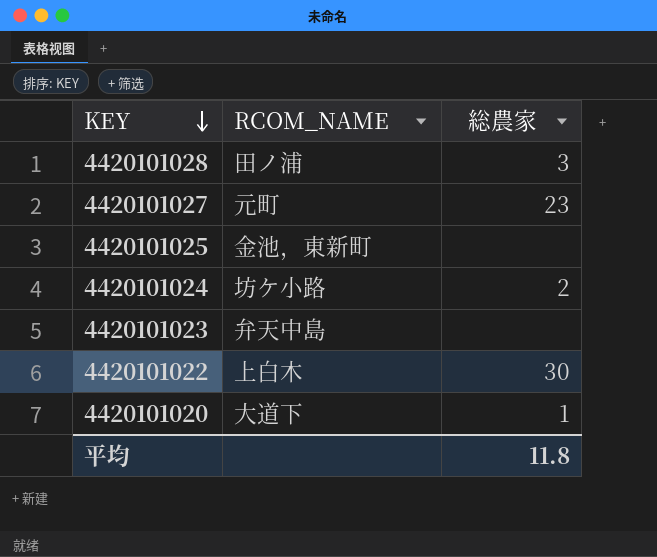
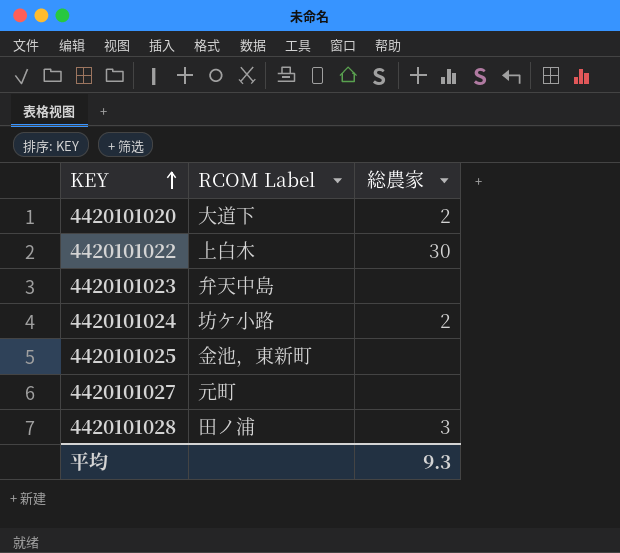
row order: KEY descending -> KEY ascending
column name: RCOM_NAME -> RCOM Label
4420101020 | 総農家: 1 -> 2
4420101027 | 総農家: 23 -> none
平均 | 総農家: 11.8 -> 9.3

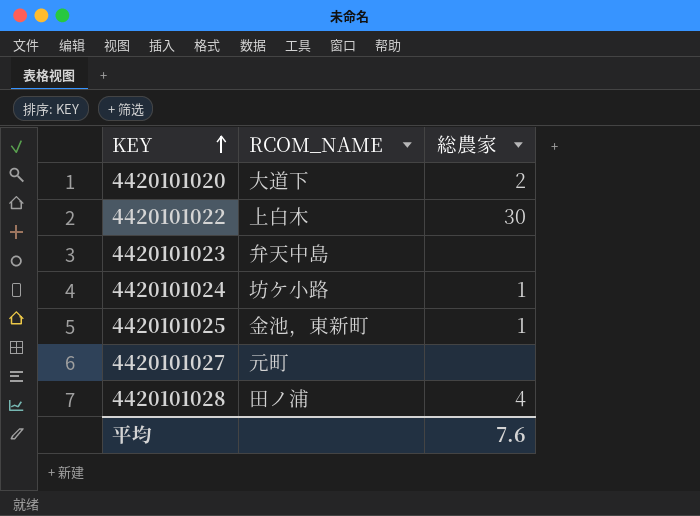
column name: RCOM Label -> RCOM_NAME
4420101024 | 総農家: 2 -> 1
4420101025 | 総農家: none -> 1
4420101028 | 総農家: 3 -> 4
平均 | 総農家: 9.3 -> 7.6

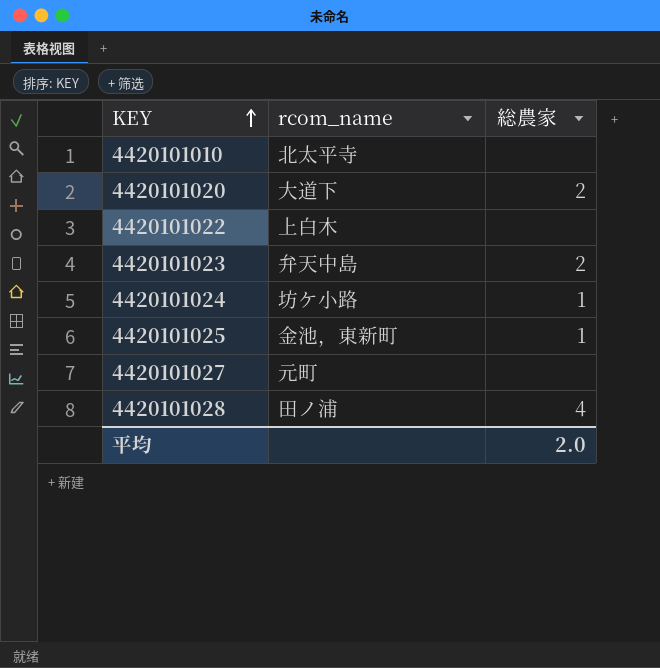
column name: RCOM_NAME -> rcom_name
row 4420101010: none -> 北太平寺 | none
4420101022 | 総農家: 30 -> none
4420101023 | 総農家: none -> 2
平均 | 総農家: 7.6 -> 2.0

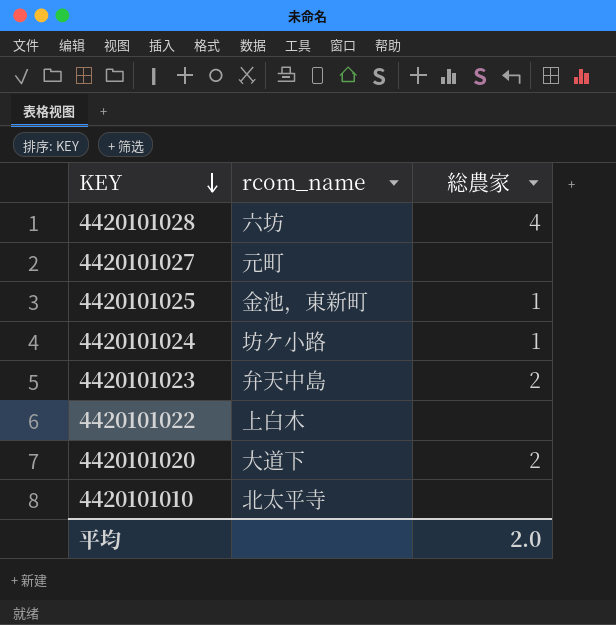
row order: KEY ascending -> KEY descending
4420101028 | rcom_name: 田ノ浦 -> 六坊

